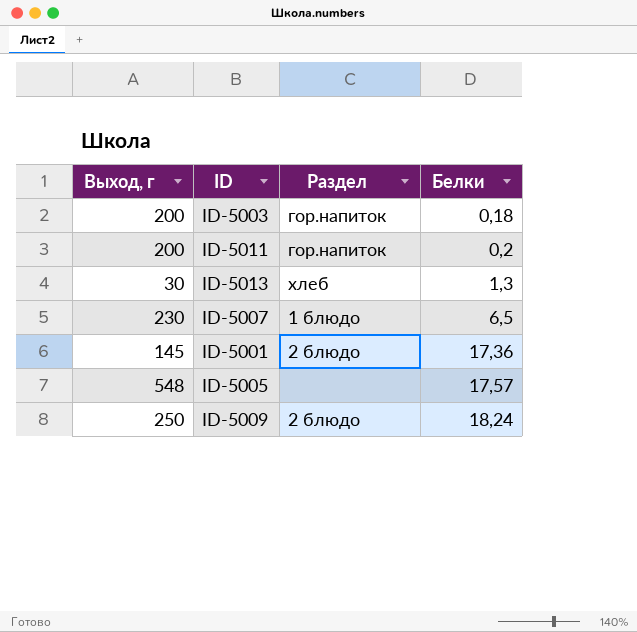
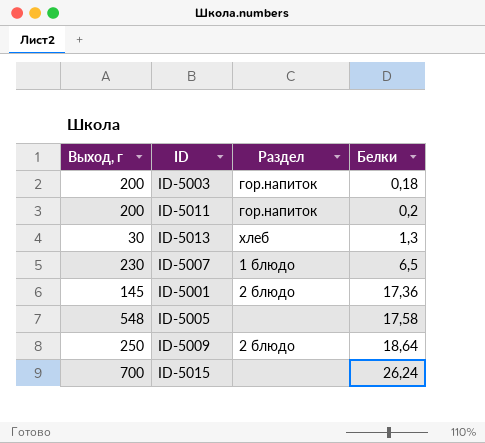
ID-5005 | Белки: 17,57 -> 17,58
ID-5009 | Белки: 18,24 -> 18,64
row ID-5015: none -> 700 | none | 26,24

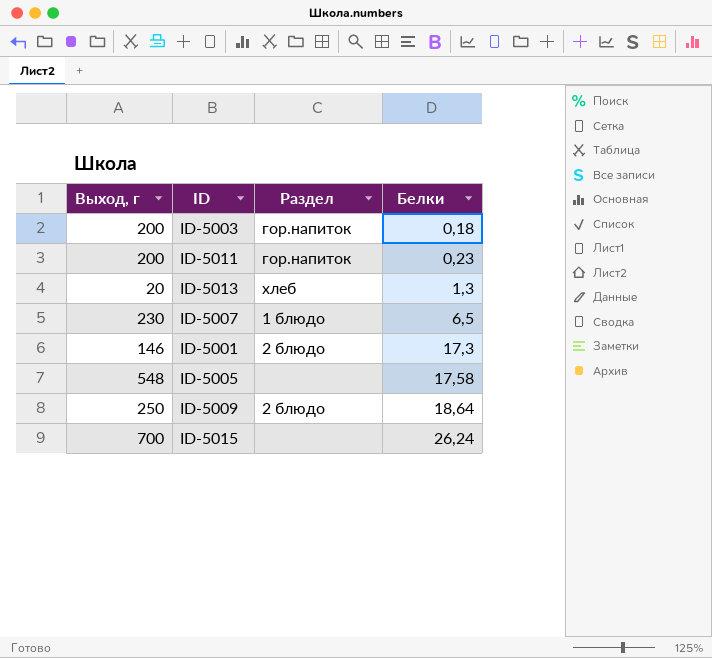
ID-5011 | Белки: 0,2 -> 0,23
ID-5013 | Выход, г: 30 -> 20
ID-5001 | Выход, г: 145 -> 146
ID-5001 | Белки: 17,36 -> 17,3

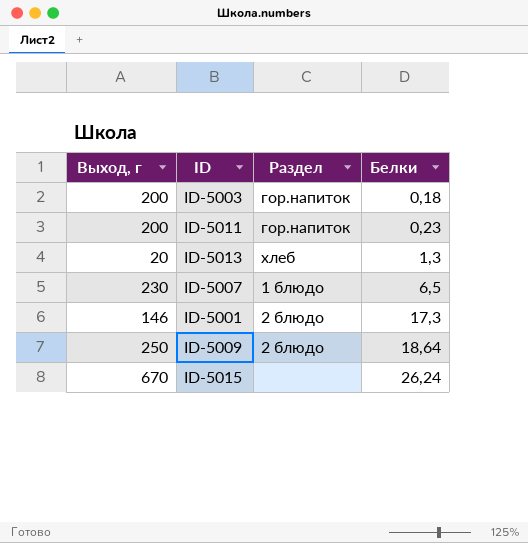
row ID-5005: 548 | none | 17,58 -> none
ID-5015 | Выход, г: 700 -> 670

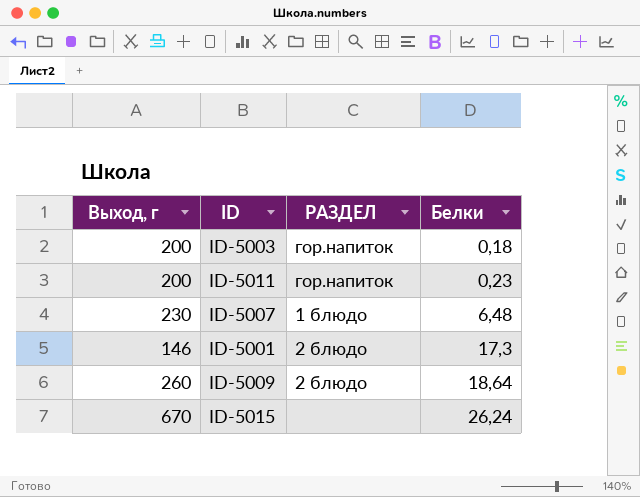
column name: Раздел -> РАЗДЕЛ
row ID-5013: 20 | хлеб | 1,3 -> none
ID-5007 | Белки: 6,5 -> 6,48
ID-5009 | Выход, г: 250 -> 260

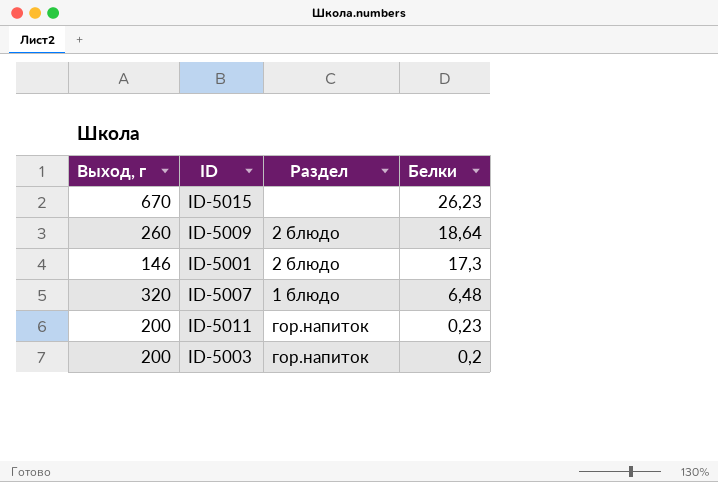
row order: Белки ascending -> Белки descending
column name: РАЗДЕЛ -> Раздел
ID-5015 | Белки: 26,24 -> 26,23
ID-5007 | Выход, г: 230 -> 320
ID-5003 | Белки: 0,18 -> 0,2

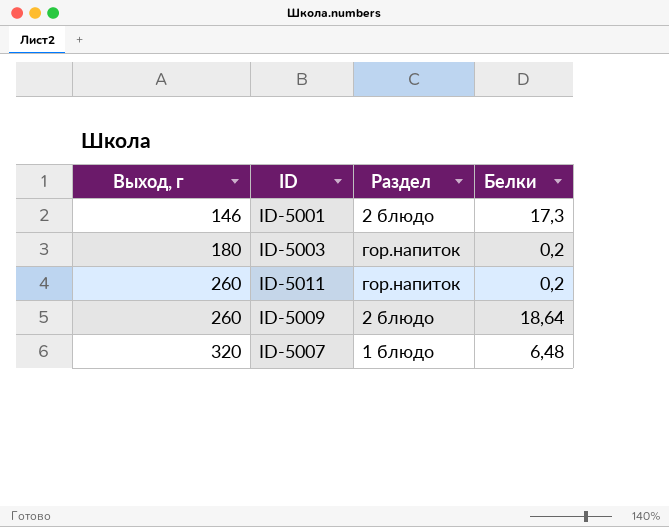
row order: Белки descending -> Выход, г ascending
row ID-5015: 670 | none | 26,23 -> none
ID-5003 | Выход, г: 200 -> 180
ID-5011 | Выход, г: 200 -> 260
ID-5011 | Белки: 0,23 -> 0,2

